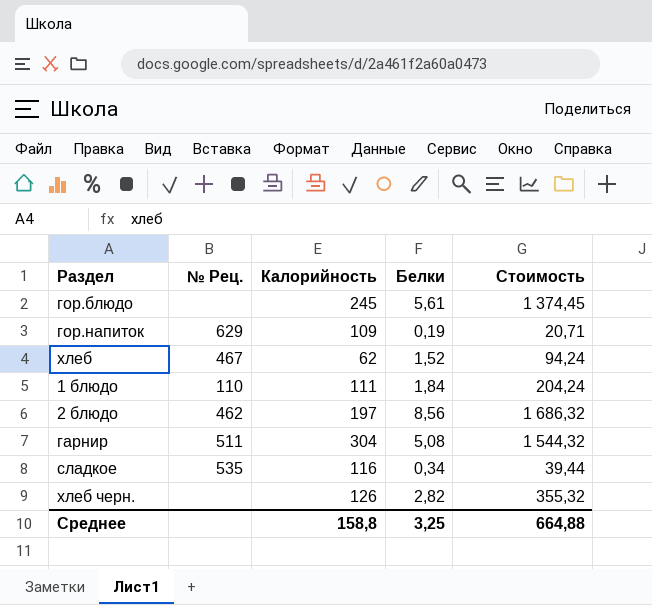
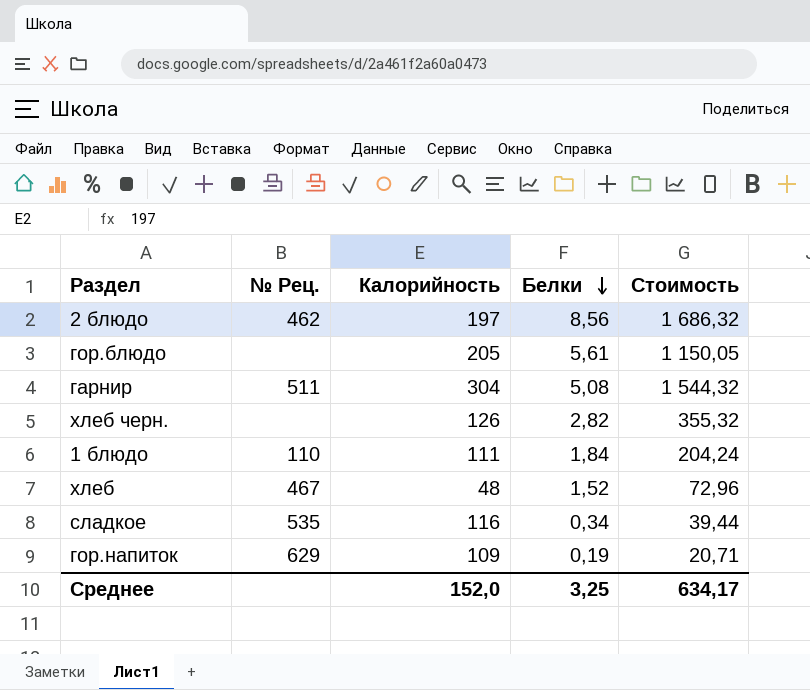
row order: none -> Белки descending
гор.блюдо | Калорийность: 245 -> 205
гор.блюдо | Стоимость: 1 374,45 -> 1 150,05
хлеб | Калорийность: 62 -> 48
хлеб | Стоимость: 94,24 -> 72,96
Среднее | Калорийность: 158,8 -> 152,0
Среднее | Стоимость: 664,88 -> 634,17

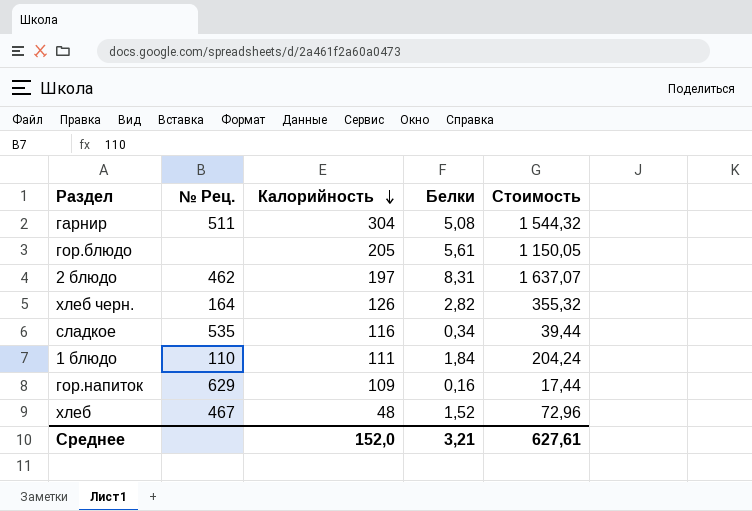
row order: Белки descending -> Калорийность descending
2 блюдо | Белки: 8,56 -> 8,31
2 блюдо | Стоимость: 1 686,32 -> 1 637,07
хлеб черн. | № Рец.: none -> 164
гор.напиток | Белки: 0,19 -> 0,16
гор.напиток | Стоимость: 20,71 -> 17,44
Среднее | Белки: 3,25 -> 3,21
Среднее | Стоимость: 634,17 -> 627,61

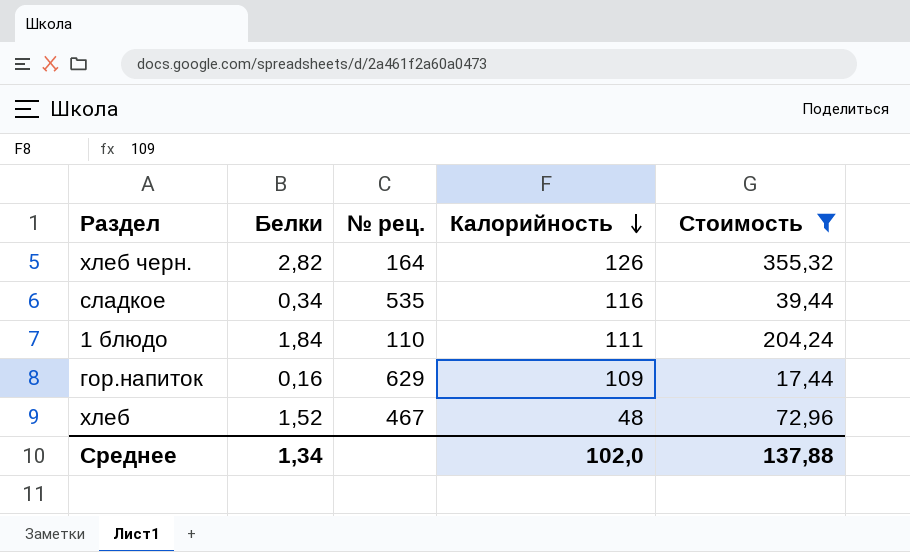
filter: none -> Стоимость <= 355,32
column Белки | position: 4 -> 2
column name: № Рец. -> № рец.
Среднее | Белки: 3,21 -> 1,34
Среднее | Калорийность: 152,0 -> 102,0
Среднее | Стоимость: 627,61 -> 137,88

